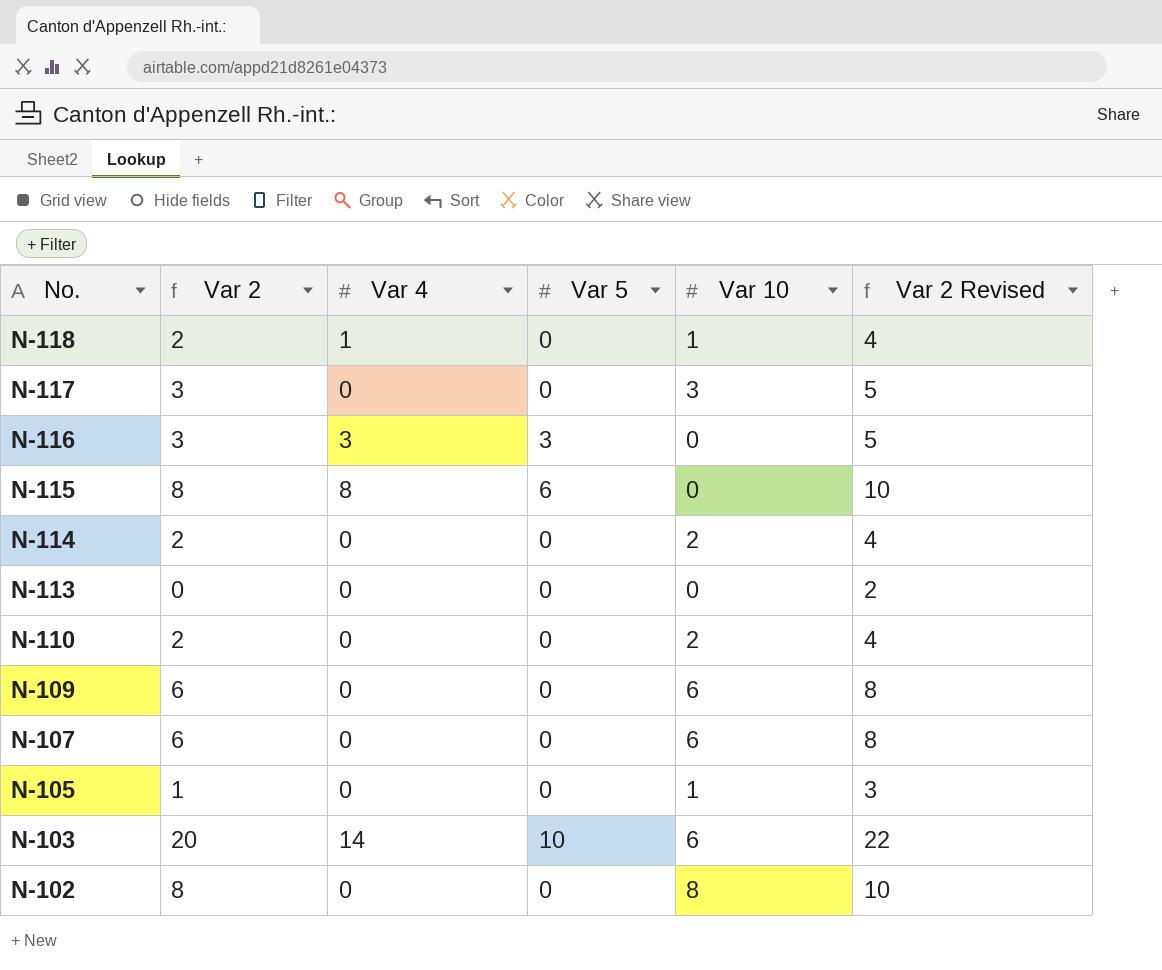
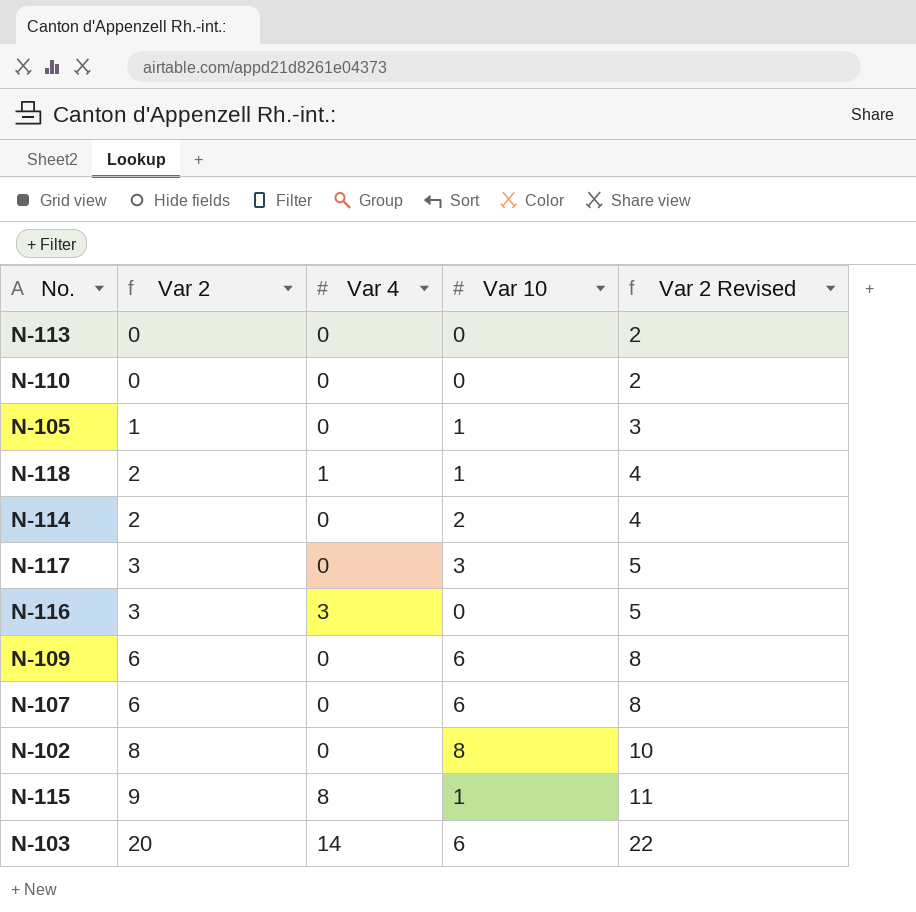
row order: No. descending -> Var 2 ascending
column Var 5 | position: 4 -> none
N-110 | Var 2: 2 -> 0
N-110 | Var 10: 2 -> 0
N-110 | Var 2 Revised: 4 -> 2
N-115 | Var 2: 8 -> 9
N-115 | Var 10: 0 -> 1
N-115 | Var 2 Revised: 10 -> 11

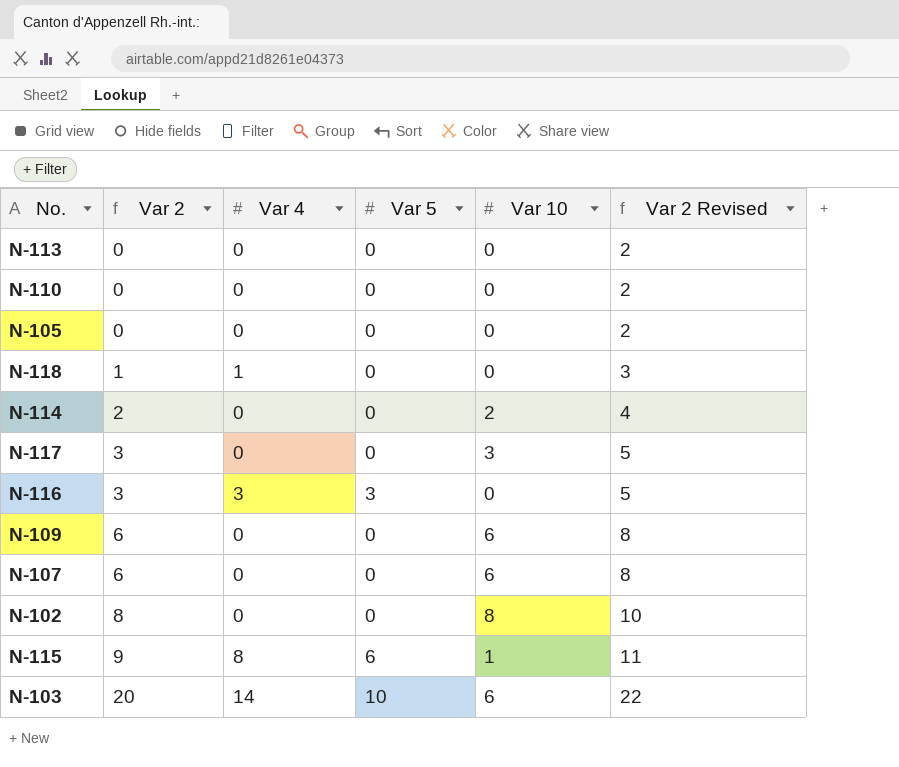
column Var 5 | position: none -> 4
N-105 | Var 2: 1 -> 0
N-105 | Var 10: 1 -> 0
N-105 | Var 2 Revised: 3 -> 2
N-118 | Var 2: 2 -> 1
N-118 | Var 10: 1 -> 0
N-118 | Var 2 Revised: 4 -> 3

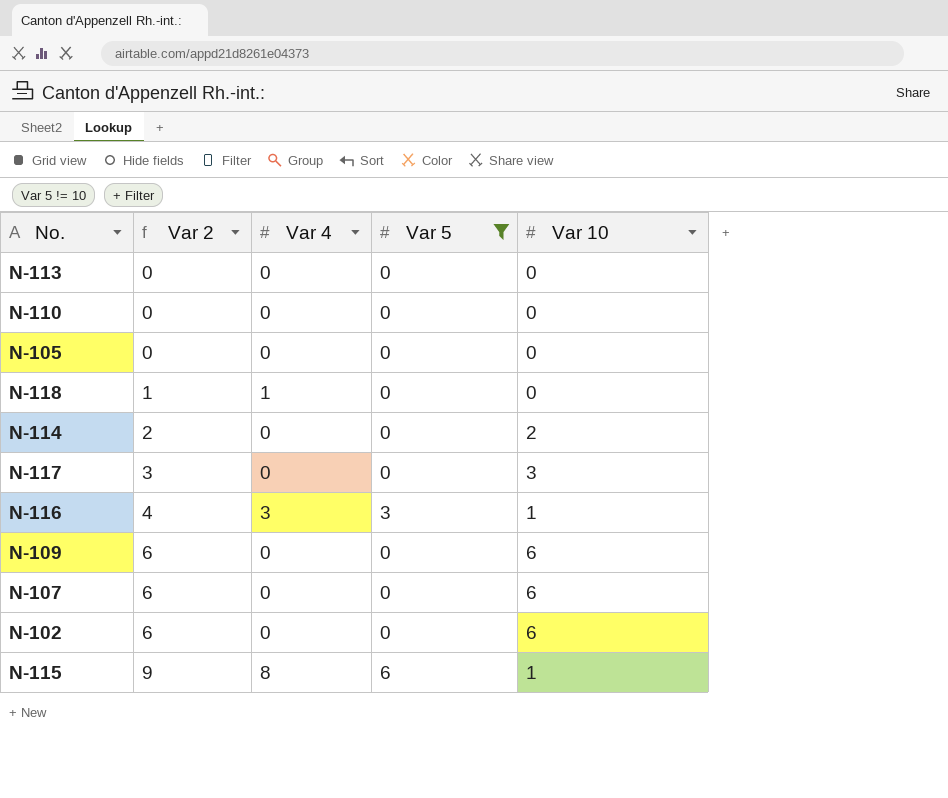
filter: none -> Var 5 != 10
column Var 2 Revised | formula: [Var 2] + 2 -> none
N-116 | Var 2: 3 -> 4
N-116 | Var 10: 0 -> 1
N-102 | Var 2: 8 -> 6
N-102 | Var 10: 8 -> 6

